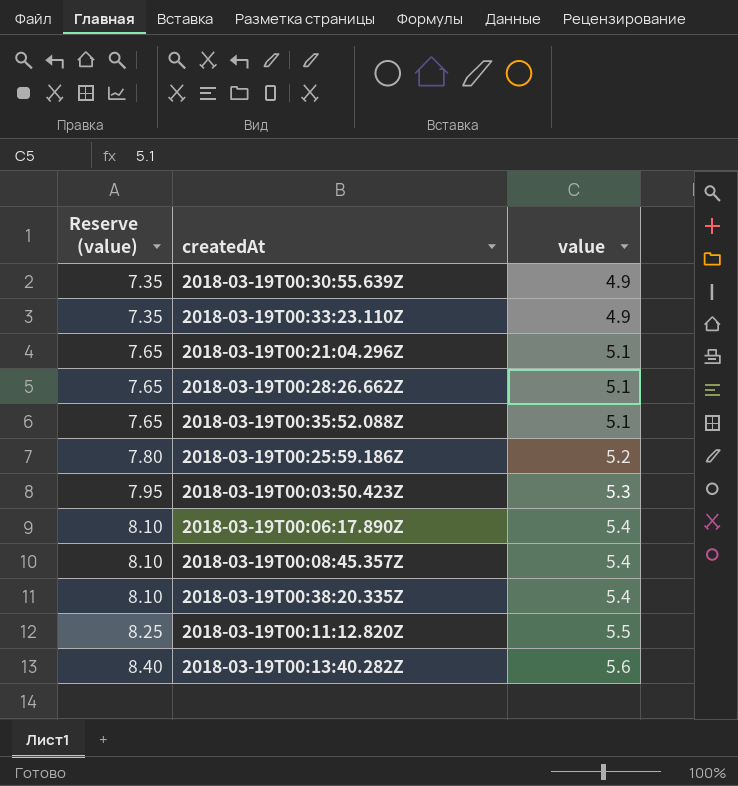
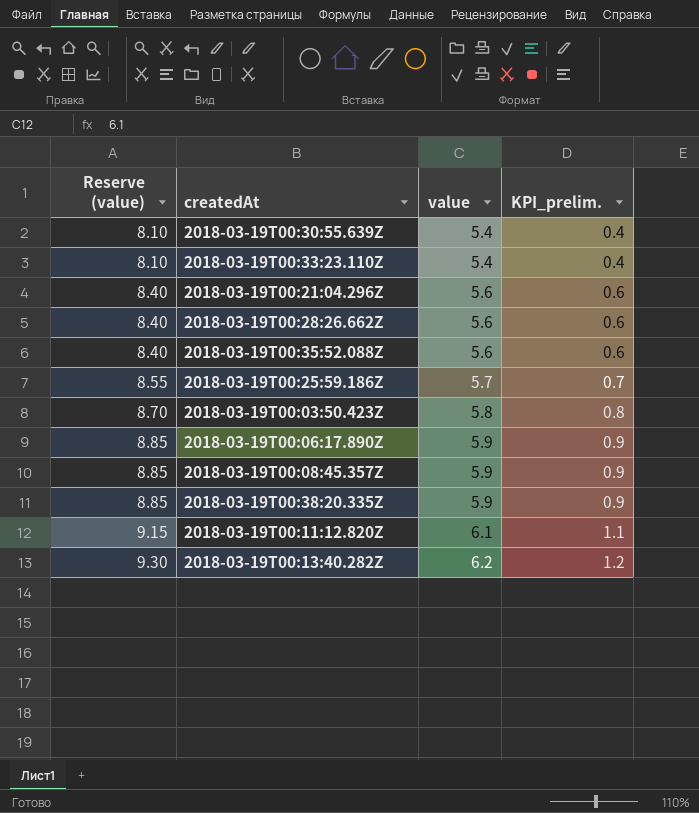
column KPI_prelim. | formula: none -> [value] - 5
2018-03-19T00:30:55.639Z | Reserve (value): 7.35 -> 8.10
2018-03-19T00:30:55.639Z | value: 4.9 -> 5.4
2018-03-19T00:33:23.110Z | Reserve (value): 7.35 -> 8.10
2018-03-19T00:33:23.110Z | value: 4.9 -> 5.4
2018-03-19T00:21:04.296Z | Reserve (value): 7.65 -> 8.40
2018-03-19T00:21:04.296Z | value: 5.1 -> 5.6
2018-03-19T00:28:26.662Z | Reserve (value): 7.65 -> 8.40
2018-03-19T00:28:26.662Z | value: 5.1 -> 5.6
2018-03-19T00:35:52.088Z | Reserve (value): 7.65 -> 8.40
2018-03-19T00:35:52.088Z | value: 5.1 -> 5.6
2018-03-19T00:25:59.186Z | Reserve (value): 7.80 -> 8.55
2018-03-19T00:25:59.186Z | value: 5.2 -> 5.7
2018-03-19T00:03:50.423Z | Reserve (value): 7.95 -> 8.70
2018-03-19T00:03:50.423Z | value: 5.3 -> 5.8
2018-03-19T00:06:17.890Z | Reserve (value): 8.10 -> 8.85
2018-03-19T00:06:17.890Z | value: 5.4 -> 5.9
2018-03-19T00:08:45.357Z | Reserve (value): 8.10 -> 8.85
2018-03-19T00:08:45.357Z | value: 5.4 -> 5.9
2018-03-19T00:38:20.335Z | Reserve (value): 8.10 -> 8.85
2018-03-19T00:38:20.335Z | value: 5.4 -> 5.9
2018-03-19T00:11:12.820Z | Reserve (value): 8.25 -> 9.15
2018-03-19T00:11:12.820Z | value: 5.5 -> 6.1
2018-03-19T00:13:40.282Z | Reserve (value): 8.40 -> 9.30
2018-03-19T00:13:40.282Z | value: 5.6 -> 6.2

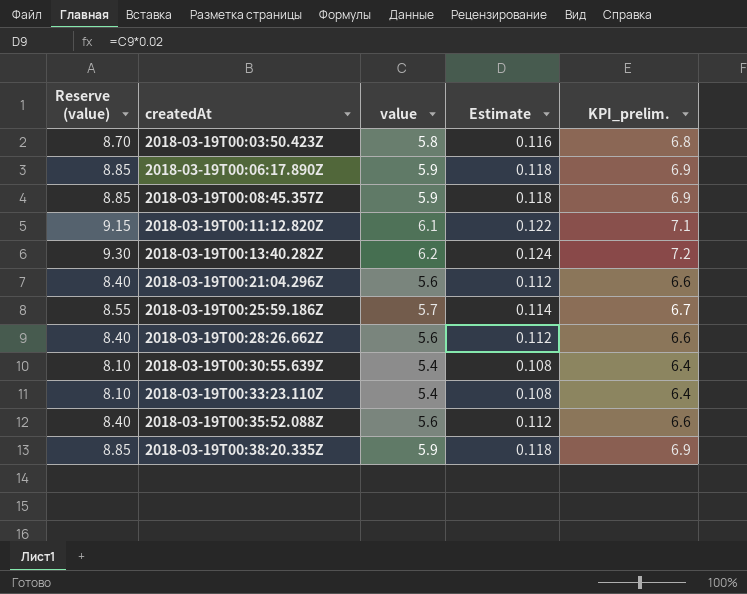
row order: Reserve (value) ascending -> createdAt ascending
column Estimate | formula: none -> [value] * 0.02
column KPI_prelim. | formula: [value] - 5 -> [value] + 1

